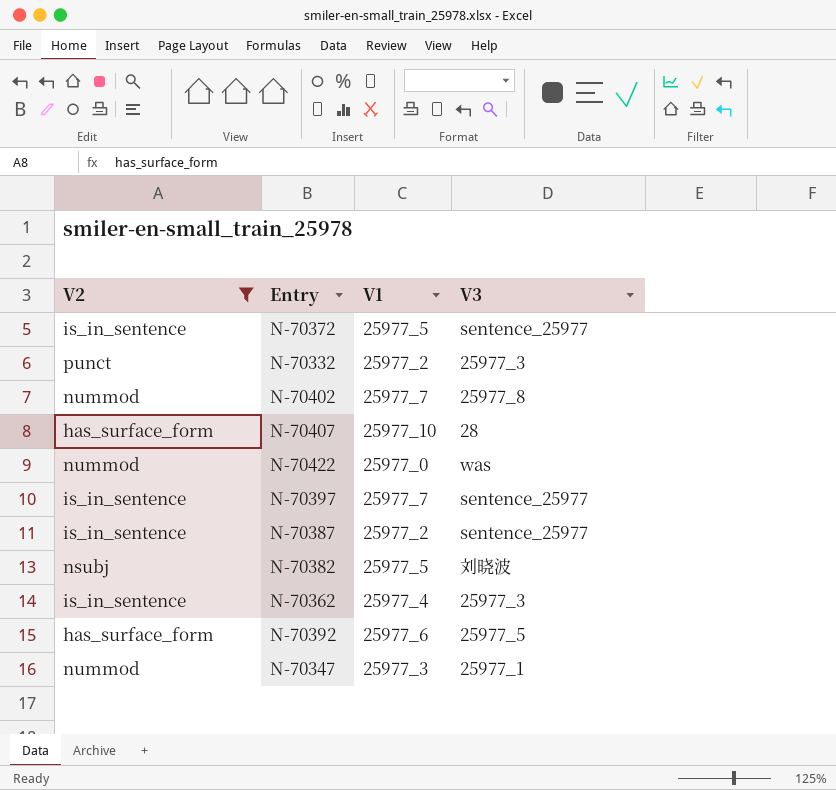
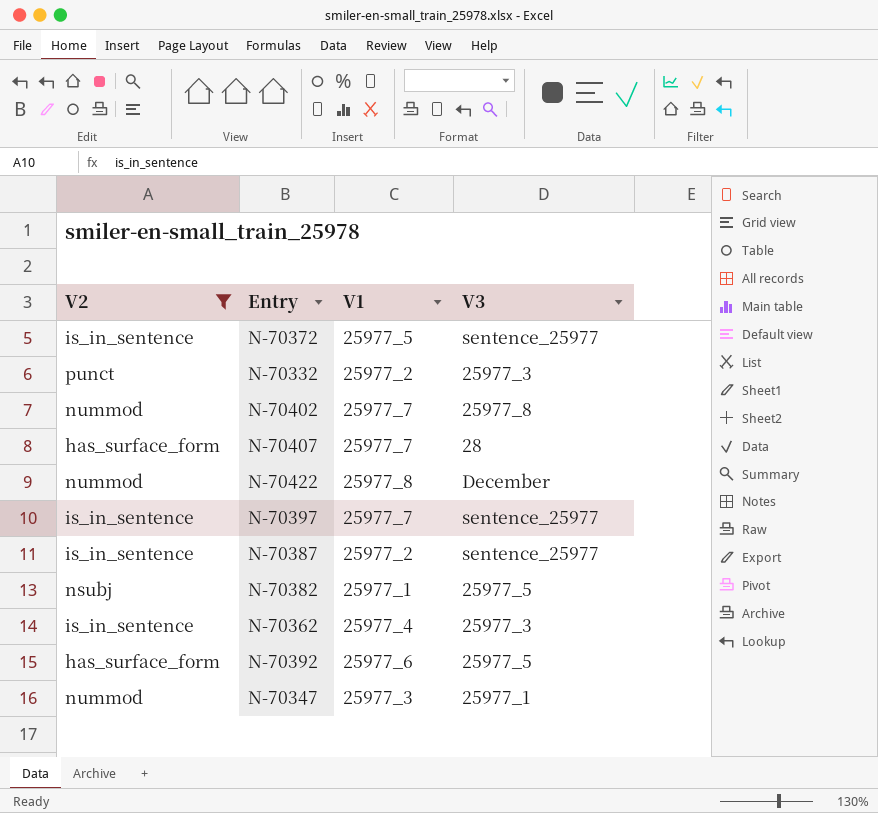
N-70407 | V1: 25977_10 -> 25977_7
N-70422 | V1: 25977_0 -> 25977_8
N-70422 | V3: was -> December
N-70382 | V1: 25977_5 -> 25977_1
N-70382 | V3: 刘晓波 -> 25977_5

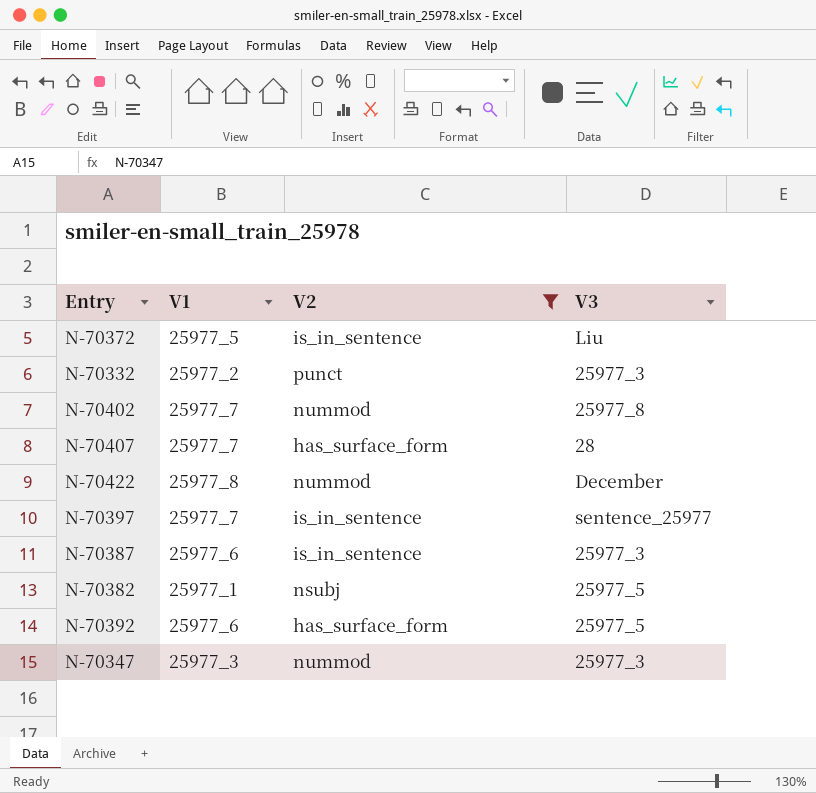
column V2 | position: 1 -> 3
row N-70362: is_in_sentence | 25977_4 | 25977_3 -> none
N-70372 | V3: sentence_25977 -> Liu
N-70387 | V1: 25977_2 -> 25977_6
N-70387 | V3: sentence_25977 -> 25977_3
N-70347 | V3: 25977_1 -> 25977_3

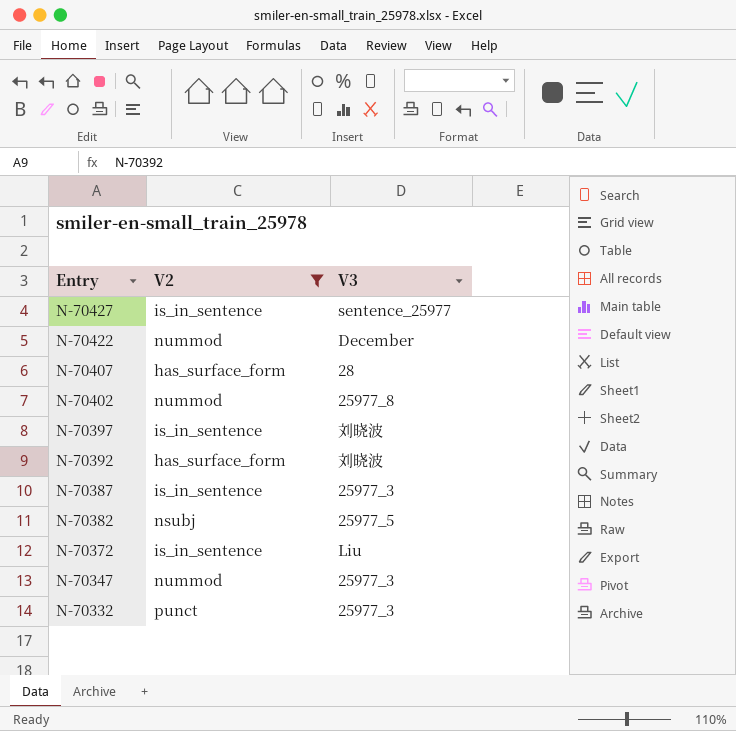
row order: none -> Entry descending
column V1 | position: 2 -> none
row N-70427: none -> is_in_sentence | sentence_25977
N-70397 | V3: sentence_25977 -> 刘晓波
N-70392 | V3: 25977_5 -> 刘晓波

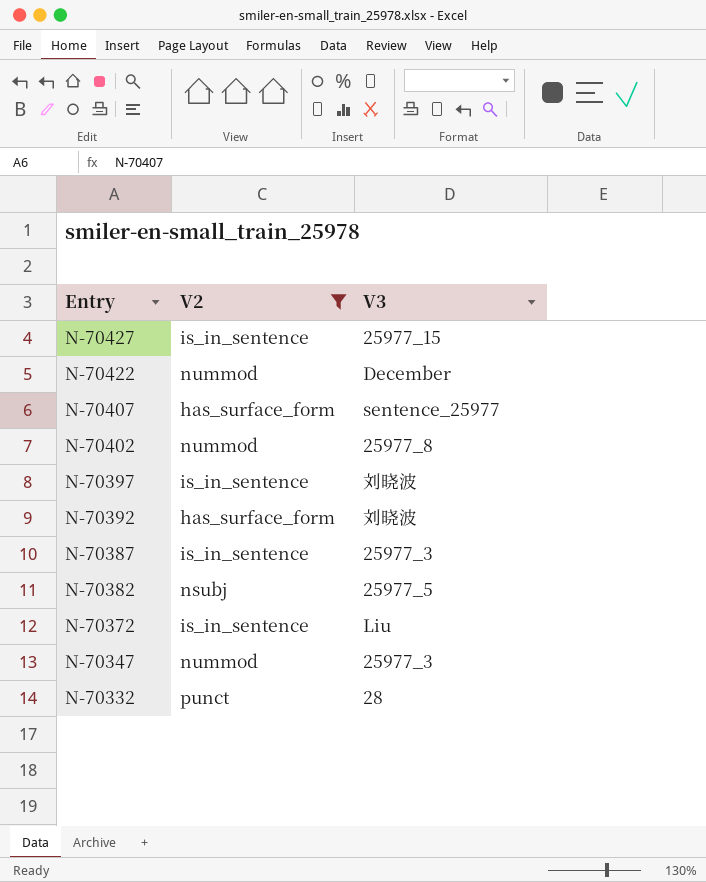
N-70427 | V3: sentence_25977 -> 25977_15
N-70407 | V3: 28 -> sentence_25977
N-70332 | V3: 25977_3 -> 28

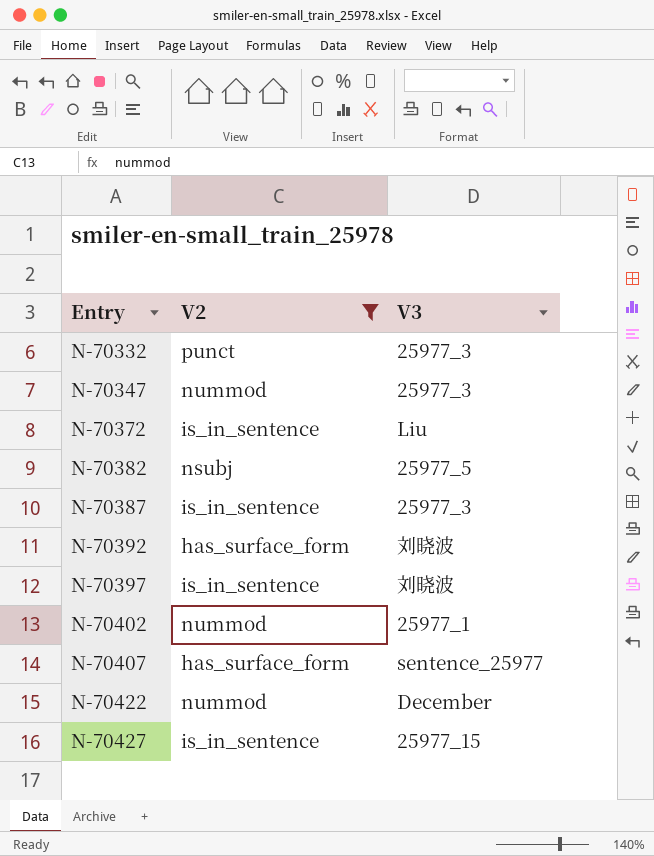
row order: Entry descending -> Entry ascending
N-70332 | V3: 28 -> 25977_3
N-70402 | V3: 25977_8 -> 25977_1

